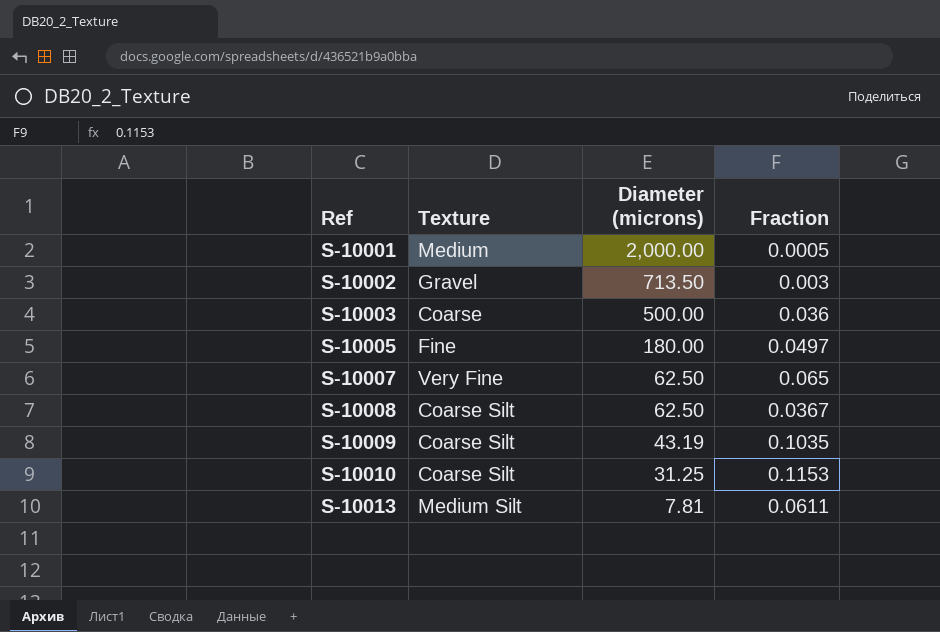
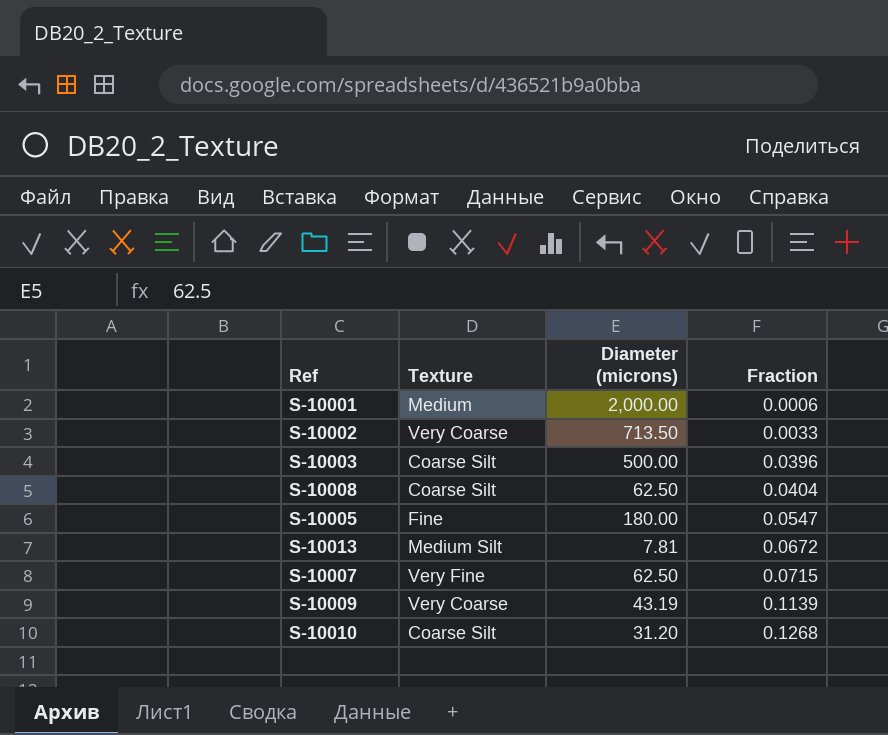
row order: Ref ascending -> Fraction ascending
S-10001 | Fraction: 0.0005 -> 0.0006
S-10002 | Texture: Gravel -> Very Coarse
S-10002 | Fraction: 0.003 -> 0.0033
S-10003 | Texture: Coarse -> Coarse Silt
S-10003 | Fraction: 0.036 -> 0.0396
S-10008 | Fraction: 0.0367 -> 0.0404
S-10005 | Fraction: 0.0497 -> 0.0547
S-10013 | Fraction: 0.0611 -> 0.0672
S-10007 | Fraction: 0.065 -> 0.0715
S-10009 | Texture: Coarse Silt -> Very Coarse
S-10009 | Fraction: 0.1035 -> 0.1139
S-10010 | Diameter (microns): 31.25 -> 31.20
S-10010 | Fraction: 0.1153 -> 0.1268

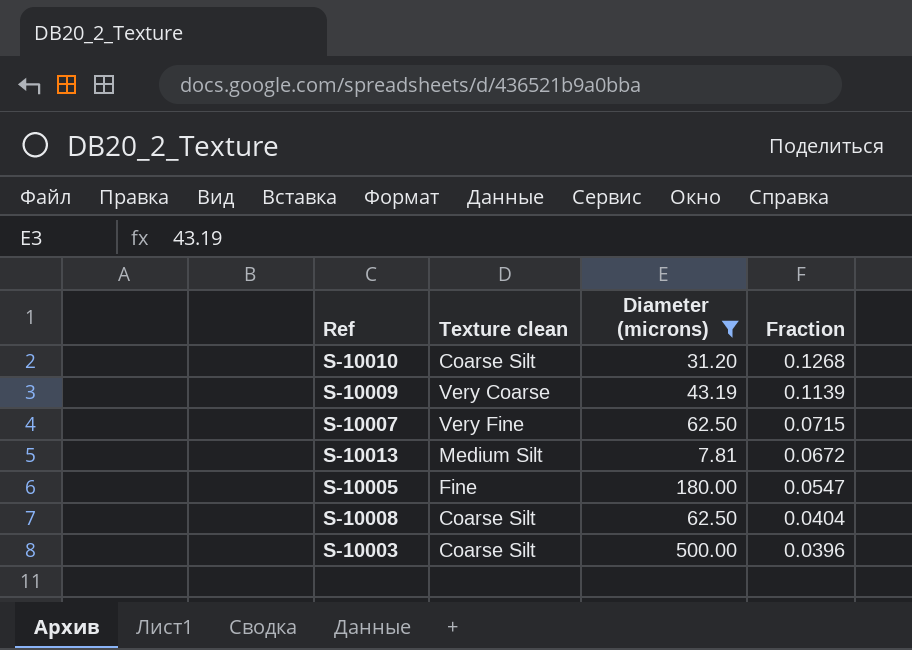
filter: none -> Diameter (microns) <= 500.00
row order: Fraction ascending -> Fraction descending
column name: Texture -> Texture clean

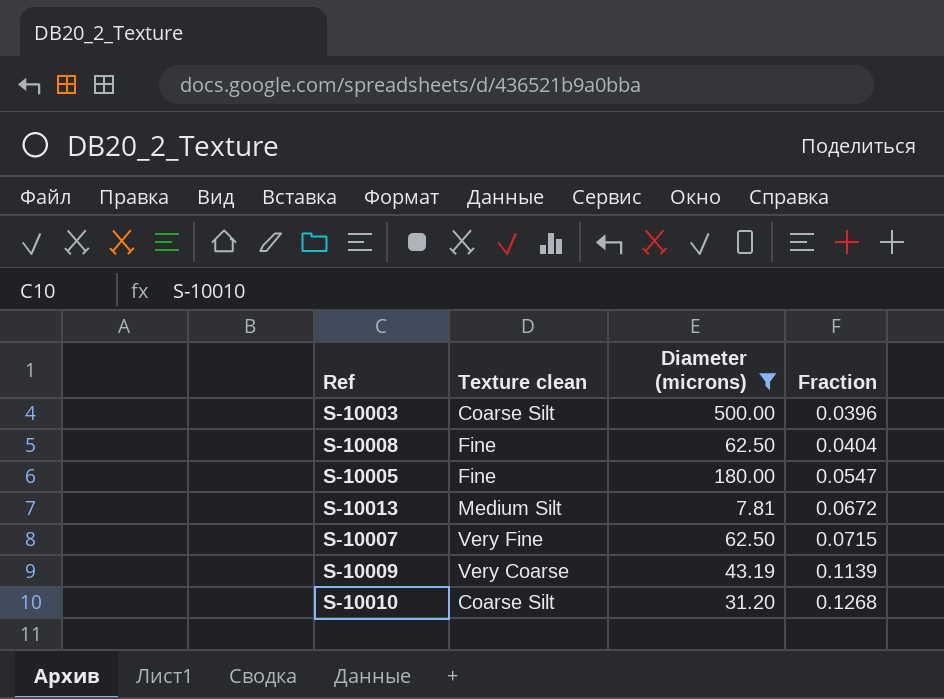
row order: Fraction descending -> Fraction ascending
S-10008 | Texture clean: Coarse Silt -> Fine

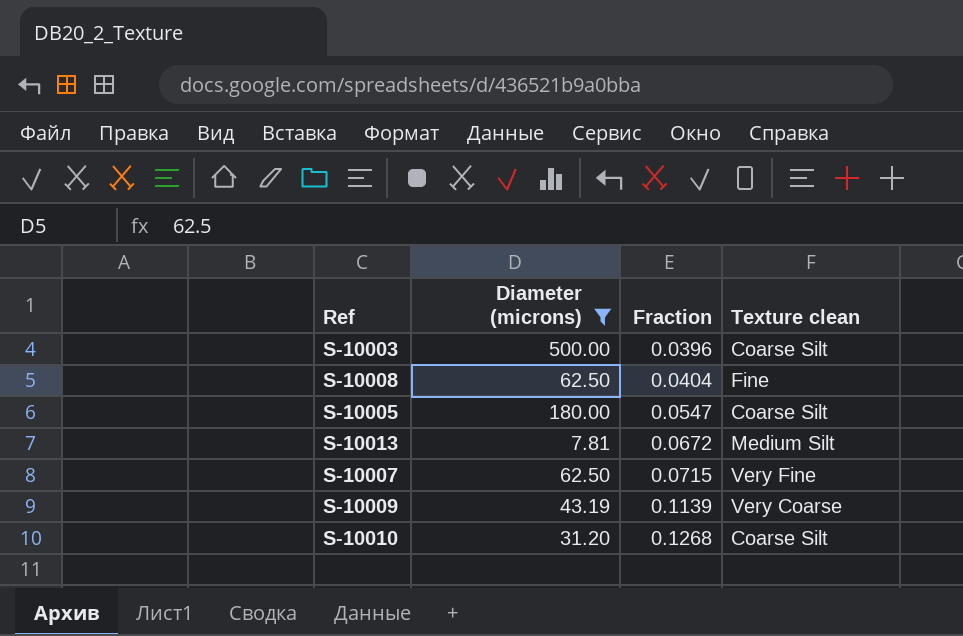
column Texture clean | position: 2 -> 4
S-10005 | Texture clean: Fine -> Coarse Silt

